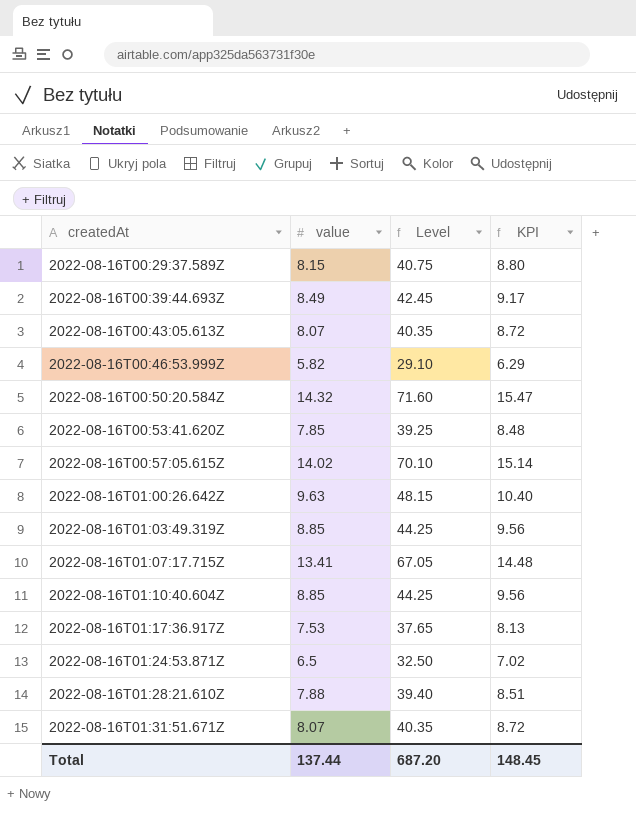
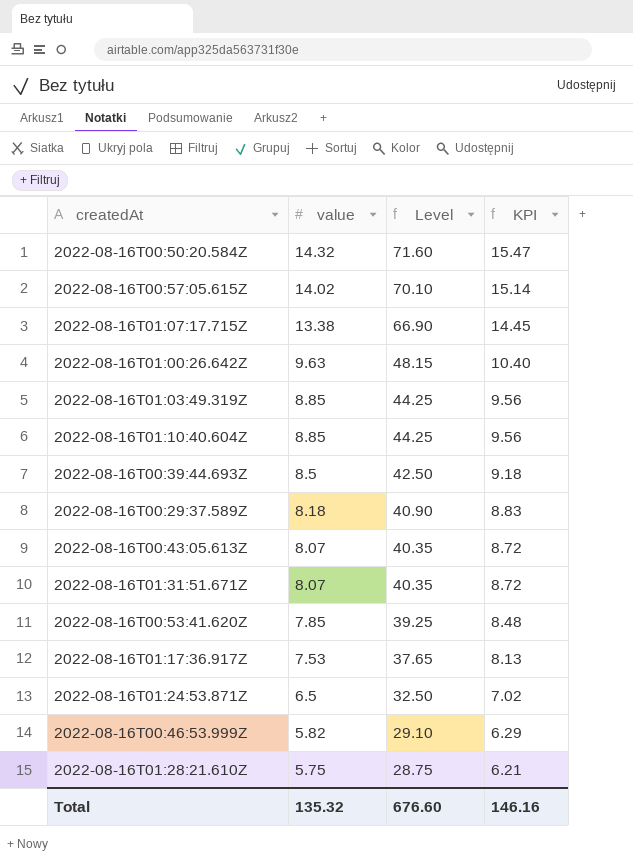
row order: createdAt ascending -> value descending
2022-08-16T01:07:17.715Z | value: 13.41 -> 13.38
2022-08-16T01:07:17.715Z | Level: 67.05 -> 66.90
2022-08-16T01:07:17.715Z | KPI: 14.48 -> 14.45
2022-08-16T00:39:44.693Z | value: 8.49 -> 8.5
2022-08-16T00:39:44.693Z | Level: 42.45 -> 42.50
2022-08-16T00:39:44.693Z | KPI: 9.17 -> 9.18
2022-08-16T00:29:37.589Z | value: 8.15 -> 8.18
2022-08-16T00:29:37.589Z | Level: 40.75 -> 40.90
2022-08-16T00:29:37.589Z | KPI: 8.80 -> 8.83
2022-08-16T01:28:21.610Z | value: 7.88 -> 5.75
2022-08-16T01:28:21.610Z | Level: 39.40 -> 28.75
2022-08-16T01:28:21.610Z | KPI: 8.51 -> 6.21
Total | value: 137.44 -> 135.32
Total | Level: 687.20 -> 676.60
Total | KPI: 148.45 -> 146.16

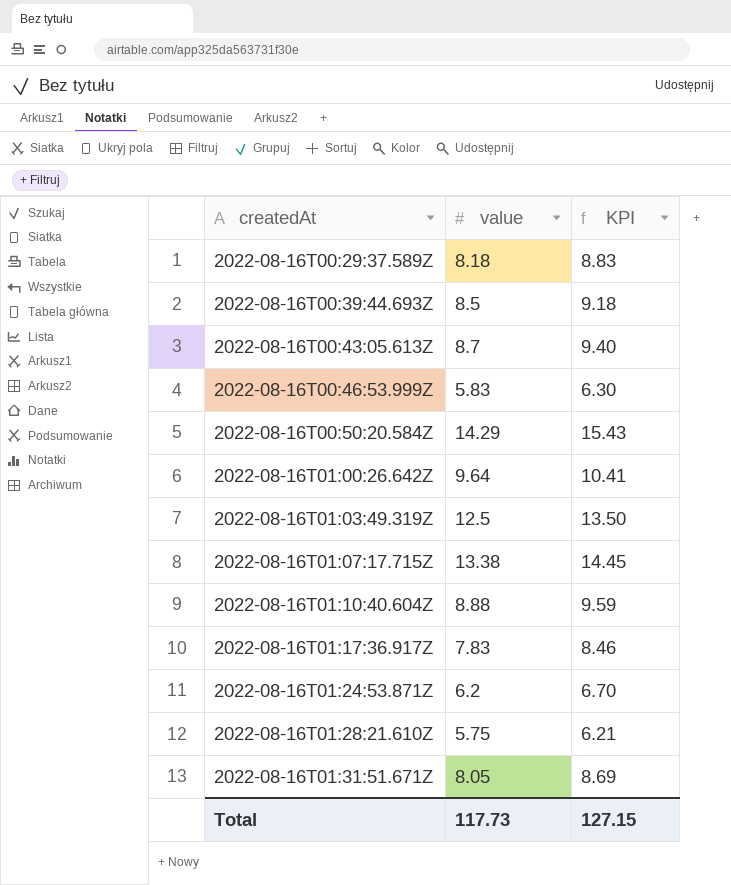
row order: value descending -> createdAt ascending
column Level | formula: [value] * 5 -> none
row 2022-08-16T00:57:05.615Z: 14.02 | 70.10 | 15.14 -> none
row 2022-08-16T00:53:41.620Z: 7.85 | 39.25 | 8.48 -> none
2022-08-16T00:43:05.613Z | value: 8.07 -> 8.7
2022-08-16T00:43:05.613Z | KPI: 8.72 -> 9.40
2022-08-16T00:46:53.999Z | value: 5.82 -> 5.83
2022-08-16T00:46:53.999Z | KPI: 6.29 -> 6.30
2022-08-16T00:50:20.584Z | value: 14.32 -> 14.29
2022-08-16T00:50:20.584Z | KPI: 15.47 -> 15.43
2022-08-16T01:00:26.642Z | value: 9.63 -> 9.64
2022-08-16T01:00:26.642Z | KPI: 10.40 -> 10.41
2022-08-16T01:03:49.319Z | value: 8.85 -> 12.5
2022-08-16T01:03:49.319Z | KPI: 9.56 -> 13.50
2022-08-16T01:10:40.604Z | value: 8.85 -> 8.88
2022-08-16T01:10:40.604Z | KPI: 9.56 -> 9.59
2022-08-16T01:17:36.917Z | value: 7.53 -> 7.83
2022-08-16T01:17:36.917Z | KPI: 8.13 -> 8.46
2022-08-16T01:24:53.871Z | value: 6.5 -> 6.2
2022-08-16T01:24:53.871Z | KPI: 7.02 -> 6.70
2022-08-16T01:31:51.671Z | value: 8.07 -> 8.05
2022-08-16T01:31:51.671Z | KPI: 8.72 -> 8.69
Total | value: 135.32 -> 117.73
Total | KPI: 146.16 -> 127.15

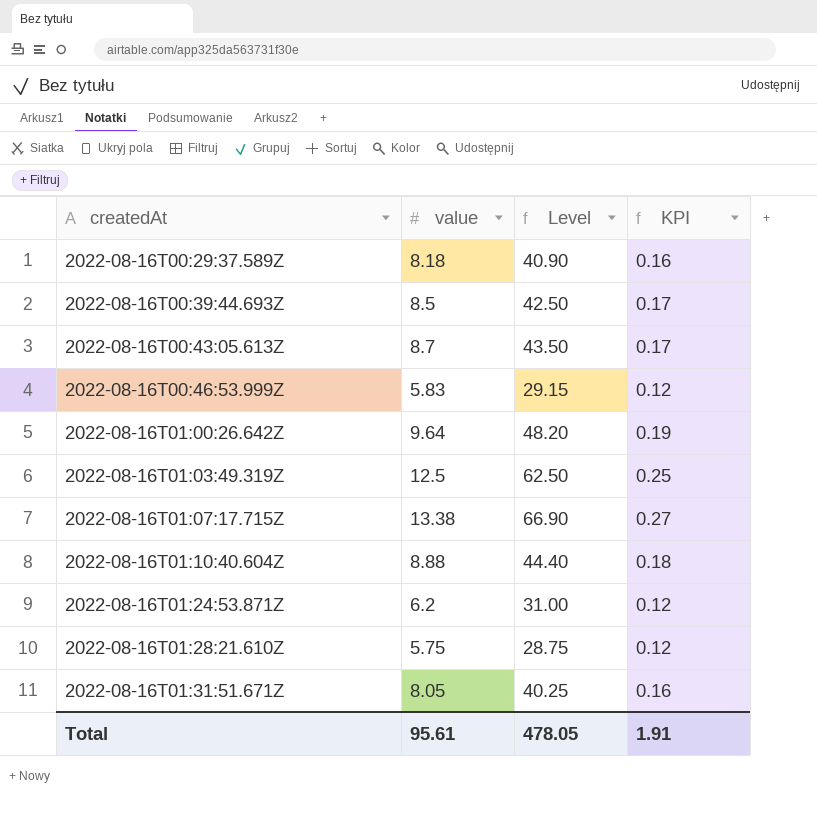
column Level | formula: none -> [value] * 5
column KPI | formula: [value] * 1.08 -> [value] * 0.02
row 2022-08-16T00:50:20.584Z: 14.29 | 15.43 -> none
row 2022-08-16T01:17:36.917Z: 7.83 | 8.46 -> none
Total | value: 117.73 -> 95.61
Total | KPI: 127.15 -> 1.91

